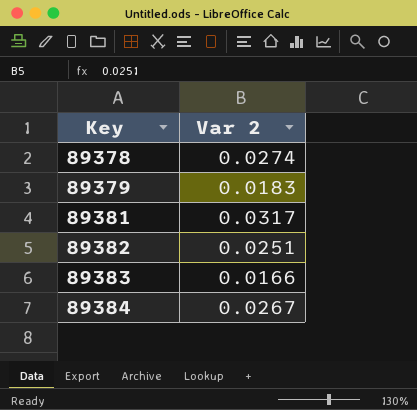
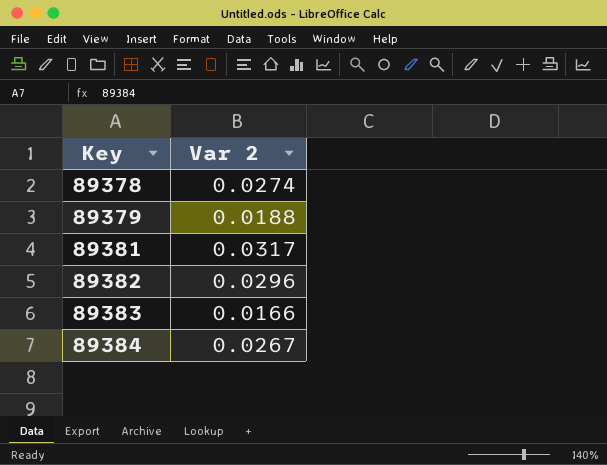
89379 | Var 2: 0.0183 -> 0.0188
89382 | Var 2: 0.0251 -> 0.0296

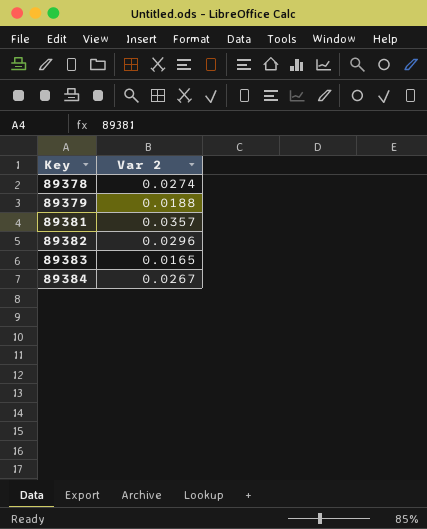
89381 | Var 2: 0.0317 -> 0.0357
89383 | Var 2: 0.0166 -> 0.0165

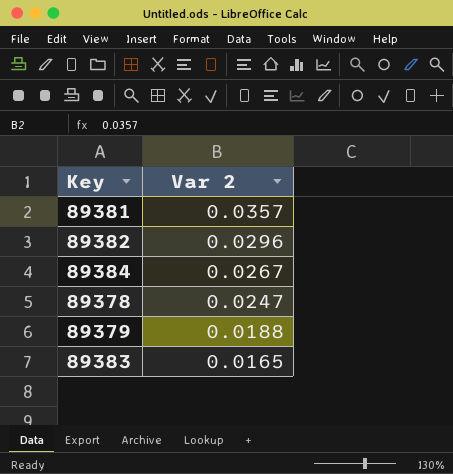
row order: Key ascending -> Var 2 descending
89378 | Var 2: 0.0274 -> 0.0247

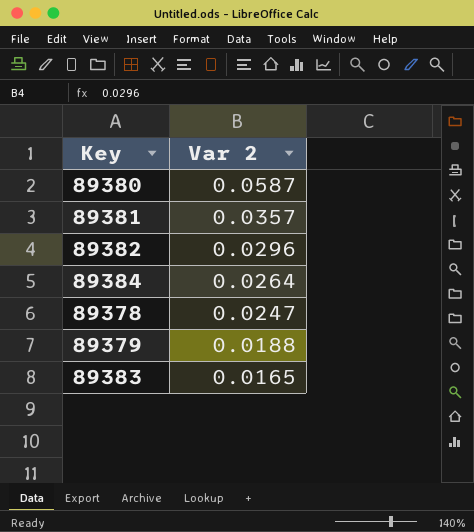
row 89380: none -> 0.0587
89384 | Var 2: 0.0267 -> 0.0264

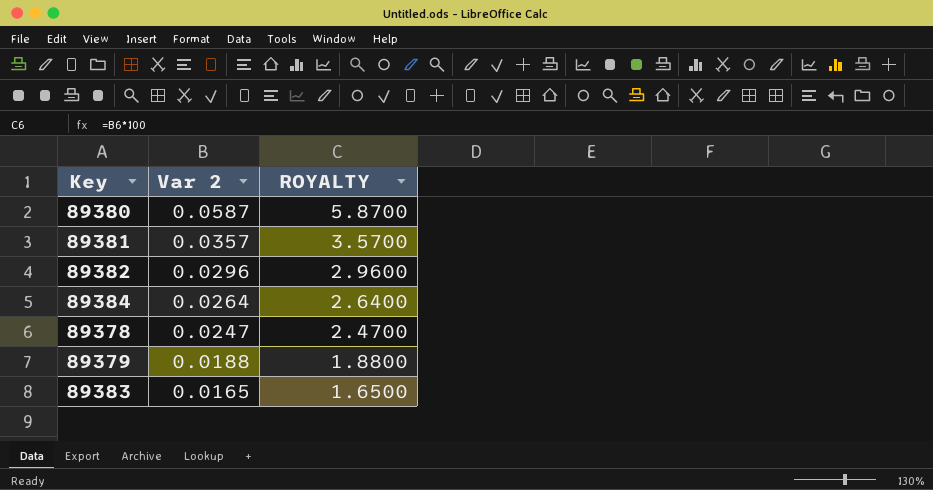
column ROYALTY | formula: none -> [Var 2] * 100

